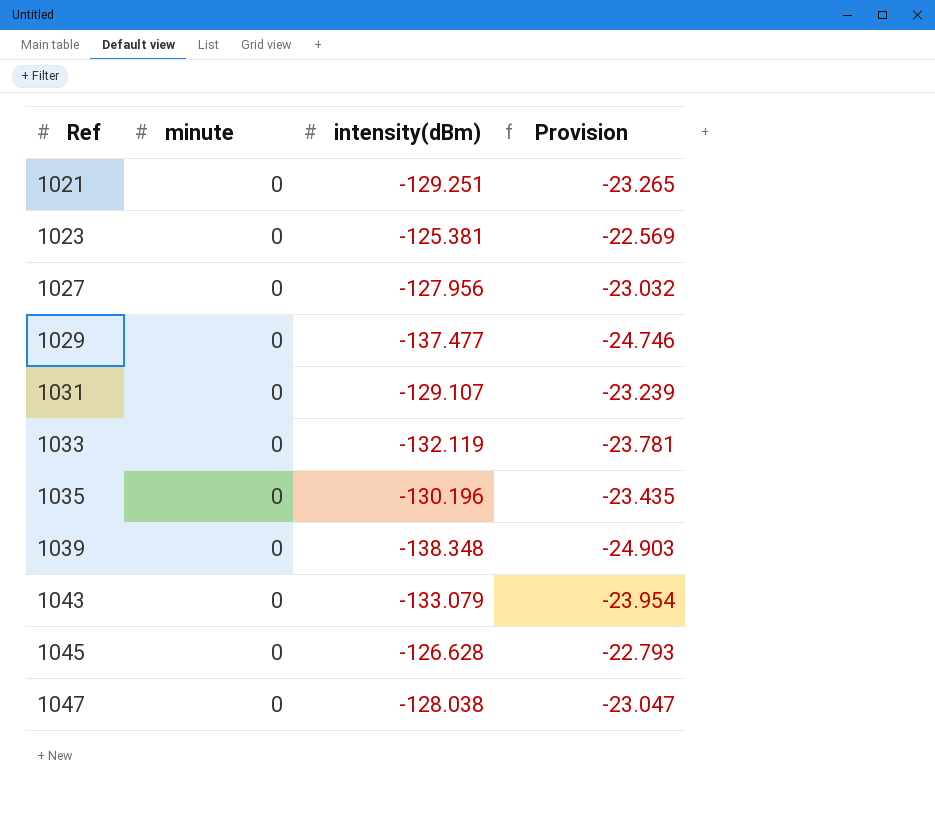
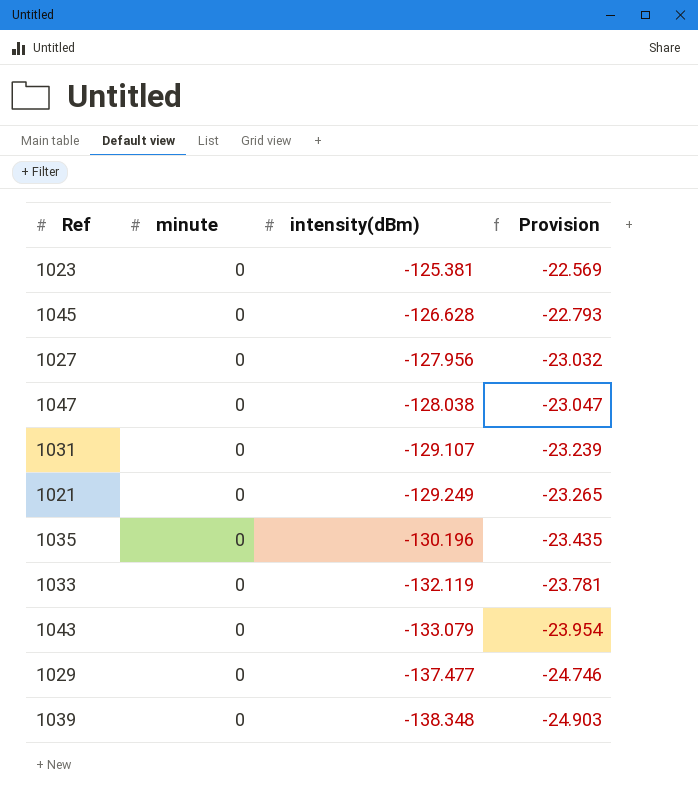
row order: Ref ascending -> intensity(dBm) descending
1021 | intensity(dBm): -129.251 -> -129.249

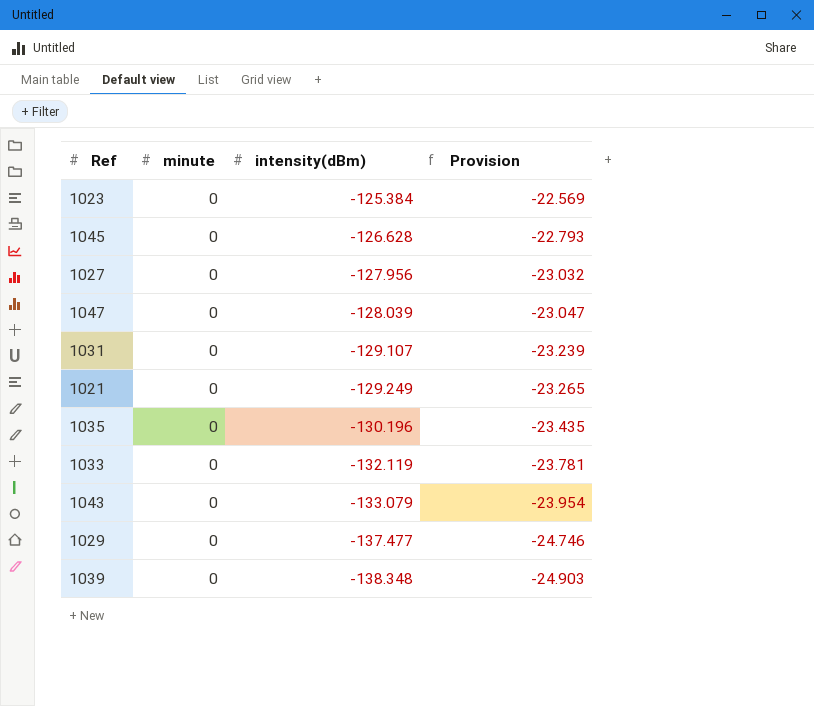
1023 | intensity(dBm): -125.381 -> -125.384
1047 | intensity(dBm): -128.038 -> -128.039

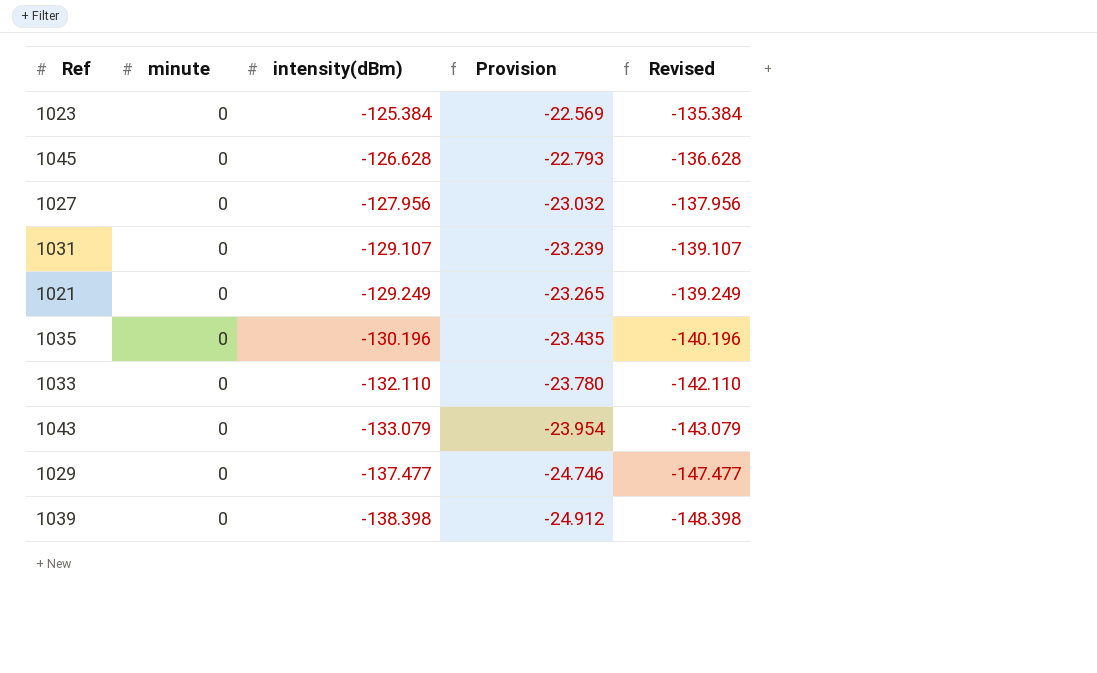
column Revised | formula: none -> [intensity(dBm)] - 10
row 1047: 0 | -128.039 | -23.047 -> none
1033 | intensity(dBm): -132.119 -> -132.110
1033 | Provision: -23.781 -> -23.780
1039 | intensity(dBm): -138.348 -> -138.398
1039 | Provision: -24.903 -> -24.912

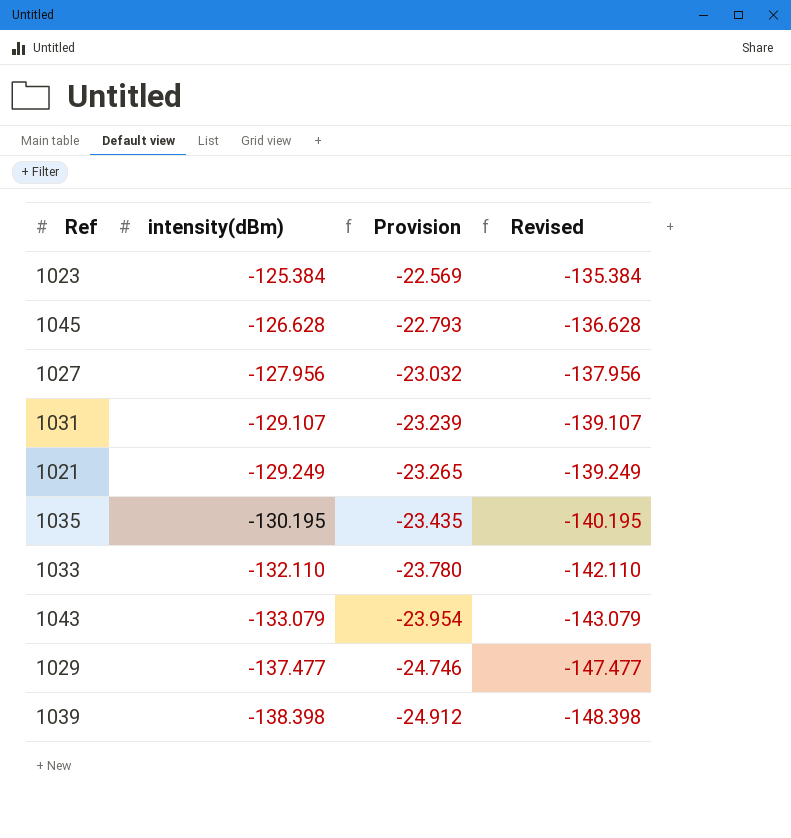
column minute | position: 2 -> none
1035 | intensity(dBm): -130.196 -> -130.195
1035 | Revised: -140.196 -> -140.195

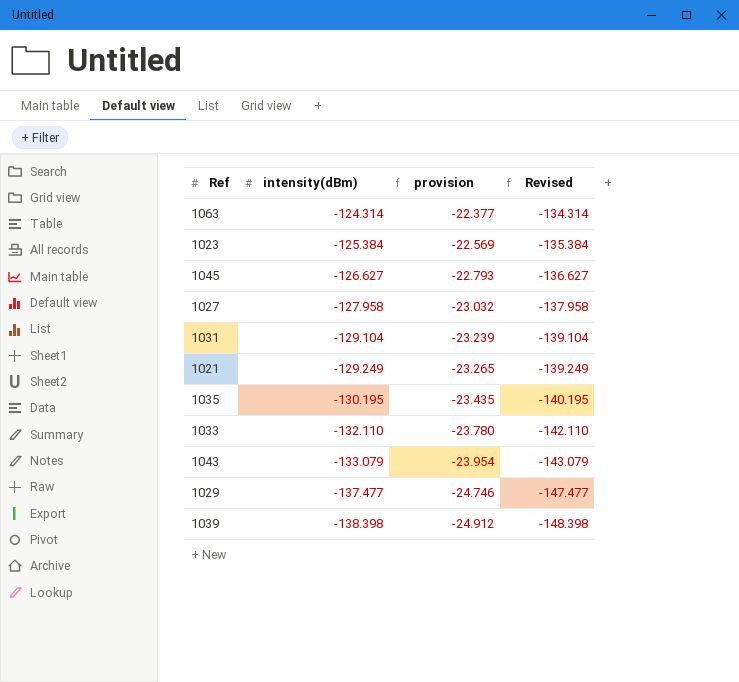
column name: Provision -> provision
row 1063: none -> -124.314 | -22.377 | -134.314
1045 | intensity(dBm): -126.628 -> -126.627
1045 | Revised: -136.628 -> -136.627
1027 | intensity(dBm): -127.956 -> -127.958
1027 | Revised: -137.956 -> -137.958
1031 | intensity(dBm): -129.107 -> -129.104
1031 | Revised: -139.107 -> -139.104

